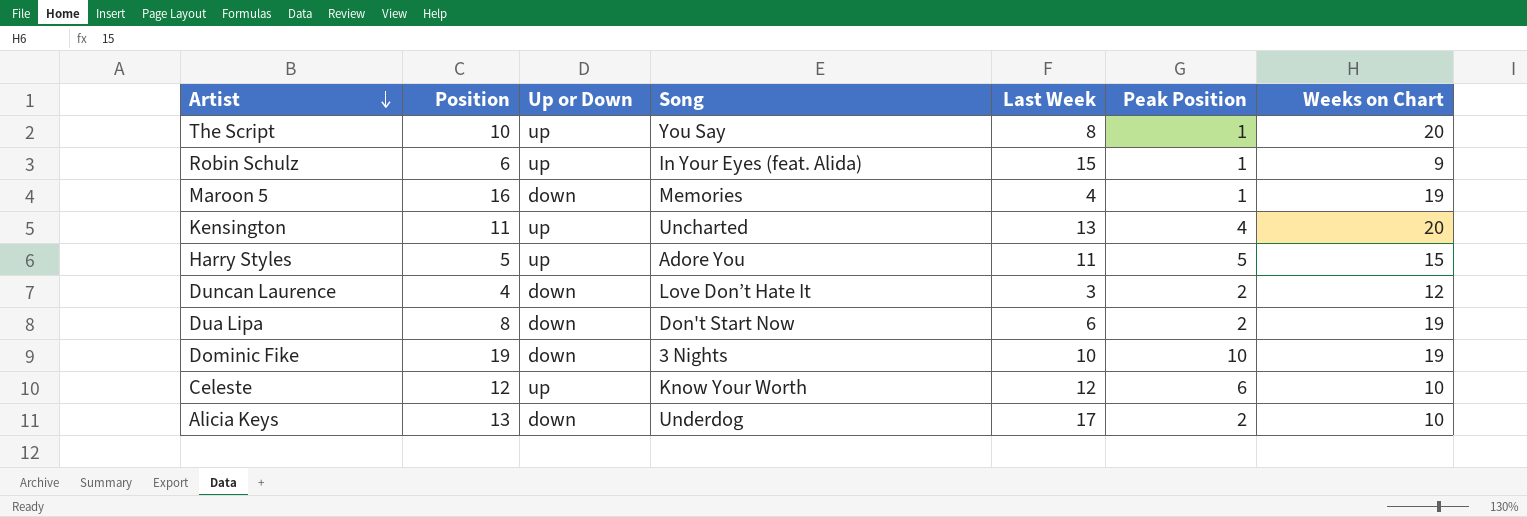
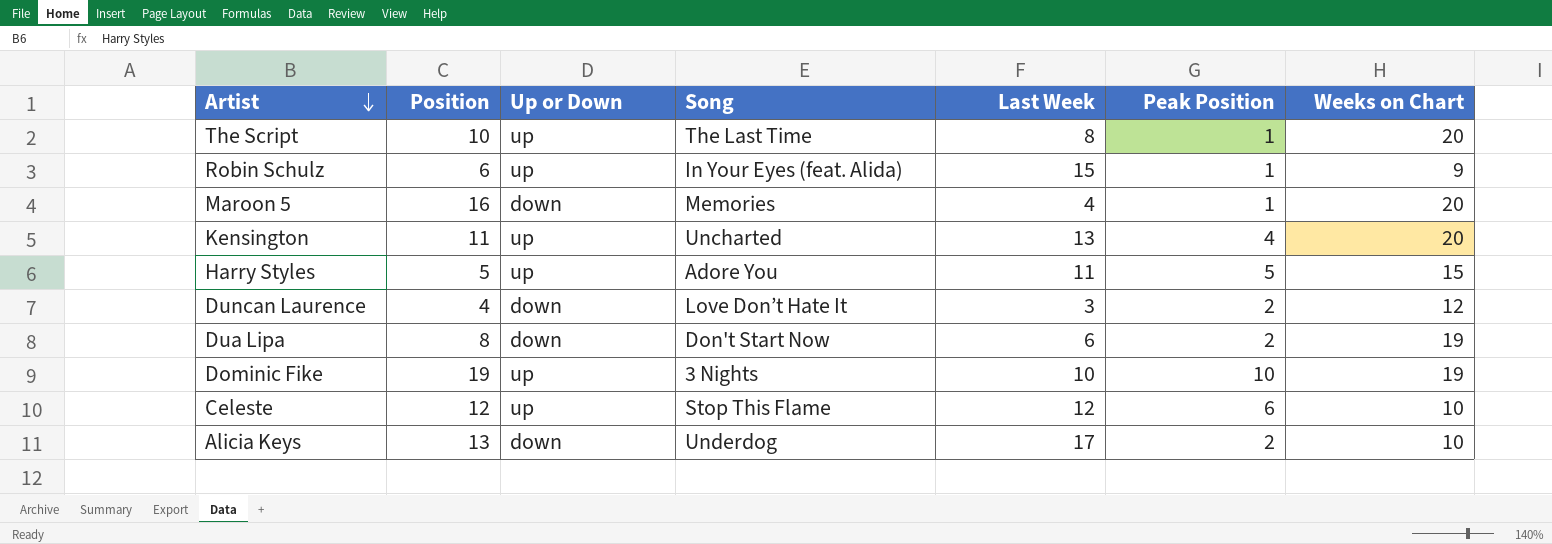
The Script | Song: You Say -> The Last Time
Maroon 5 | Weeks on Chart: 19 -> 20
Dominic Fike | Up or Down: down -> up
Celeste | Song: Know Your Worth -> Stop This Flame

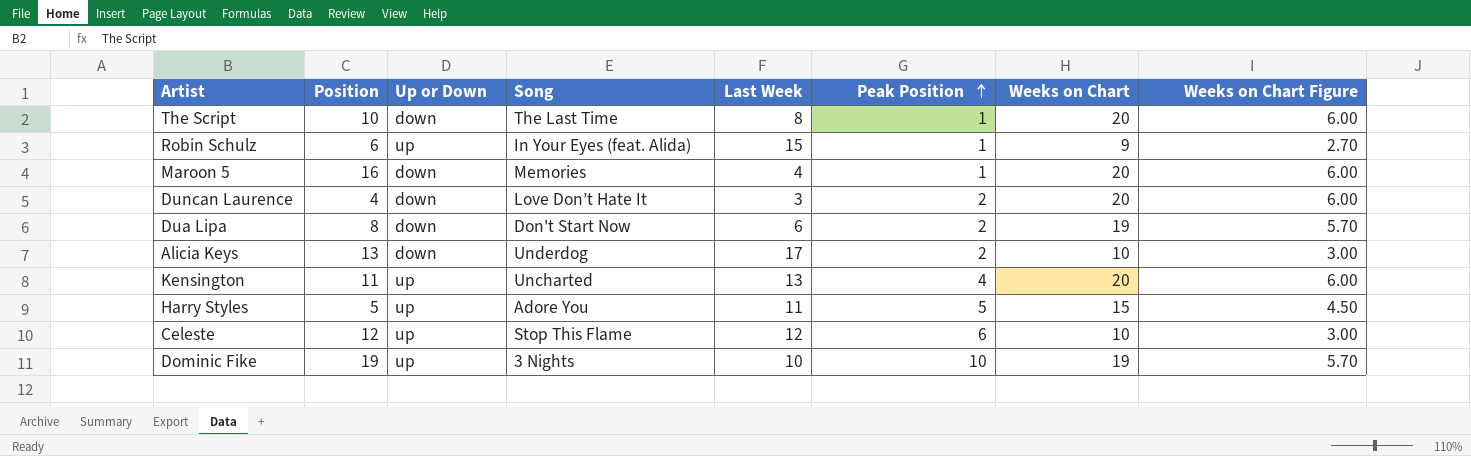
row order: Artist descending -> Peak Position ascending
column Weeks on Chart Figure | formula: none -> [Weeks on Chart] * 0.3
The Script | Up or Down: up -> down
Duncan Laurence | Weeks on Chart: 12 -> 20

